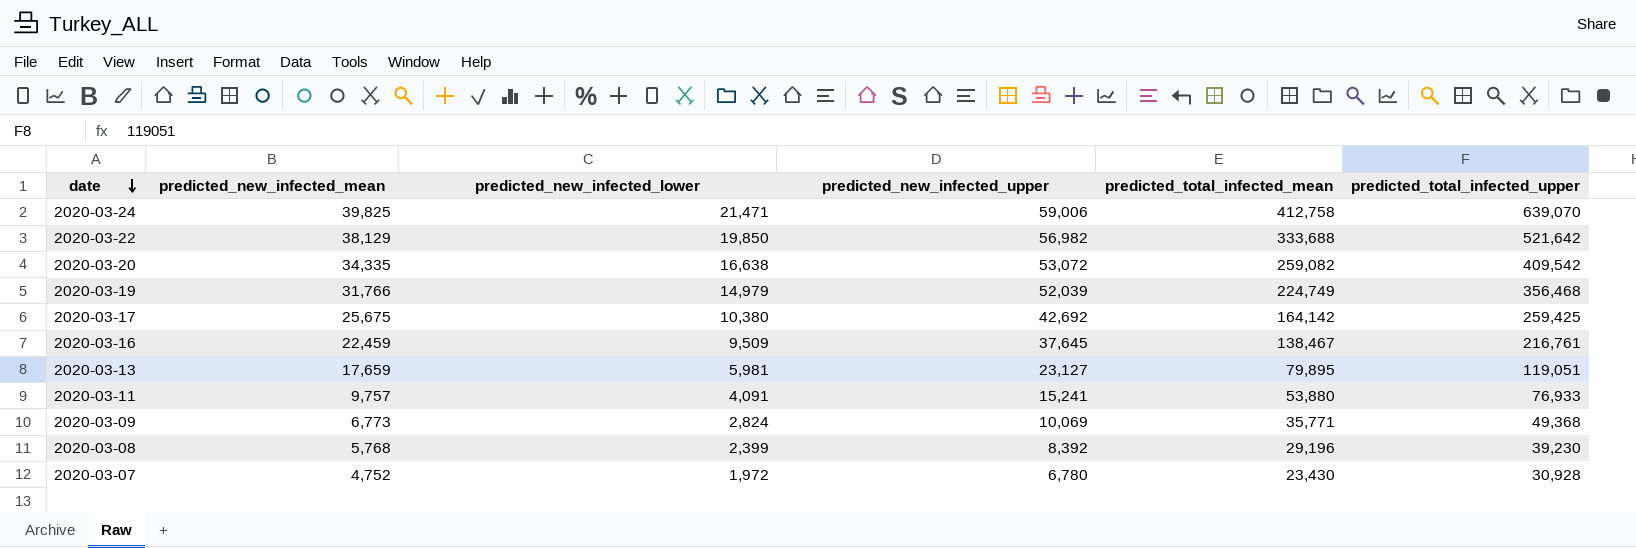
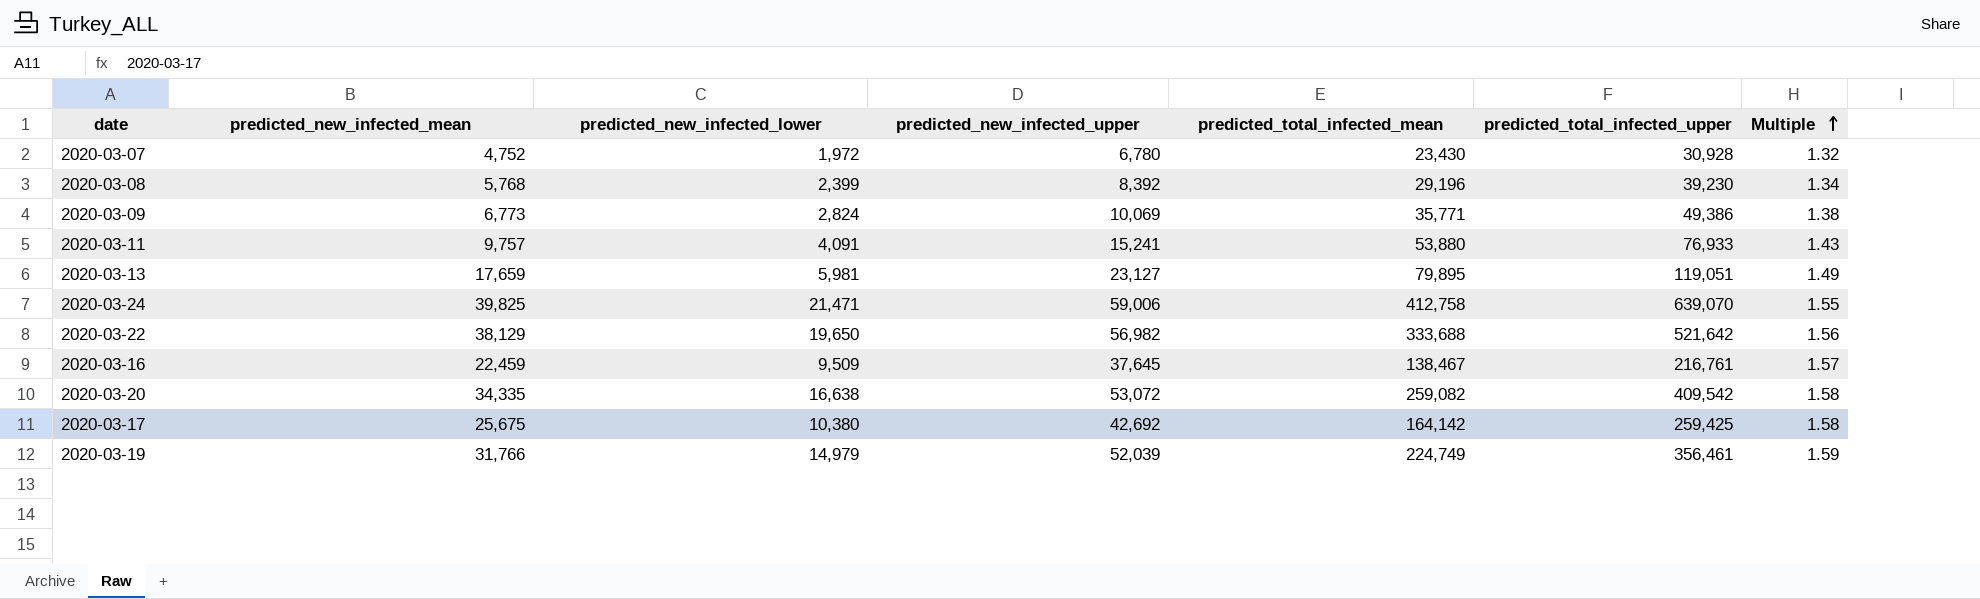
row order: date descending -> Multiple ascending
column Multiple | formula: none -> [predicted_total_infected_upper] / [predicted_total_infected_mean]
2020-03-09 | predicted_total_infected_upper: 49,368 -> 49,386
2020-03-22 | predicted_new_infected_lower: 19,850 -> 19,650
2020-03-19 | predicted_total_infected_upper: 356,468 -> 356,461

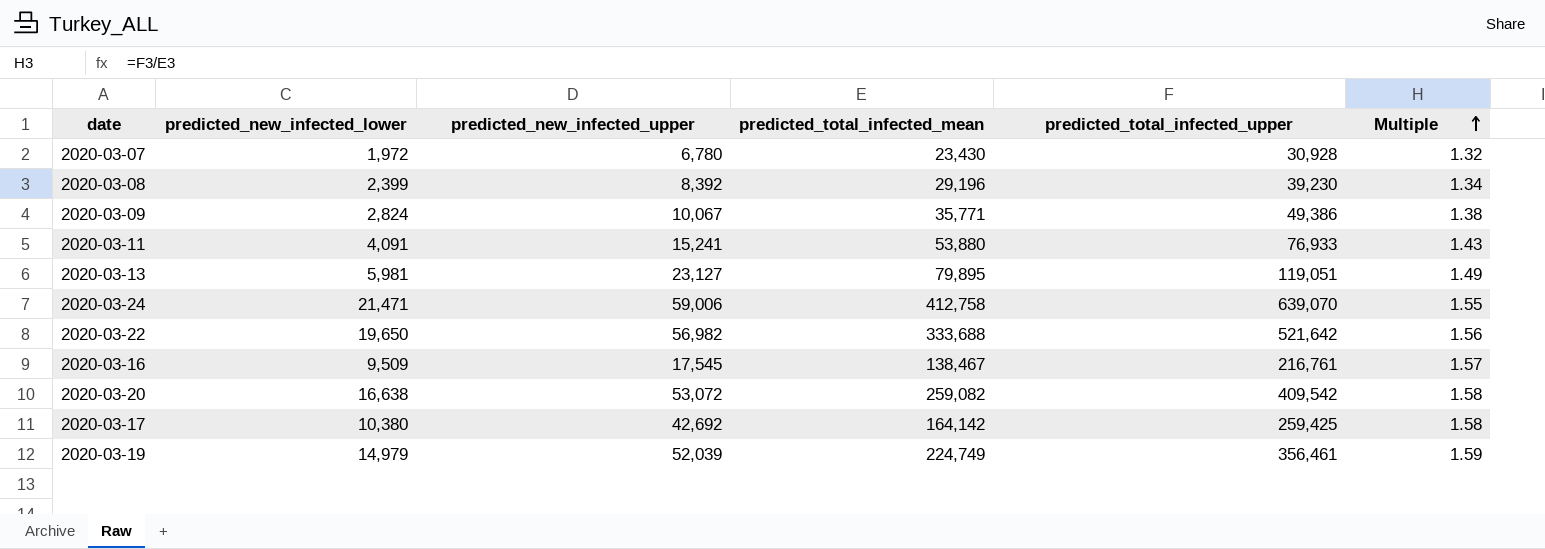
column predicted_new_infected_mean | position: 2 -> none
2020-03-09 | predicted_new_infected_upper: 10,069 -> 10,067
2020-03-16 | predicted_new_infected_upper: 37,645 -> 17,545

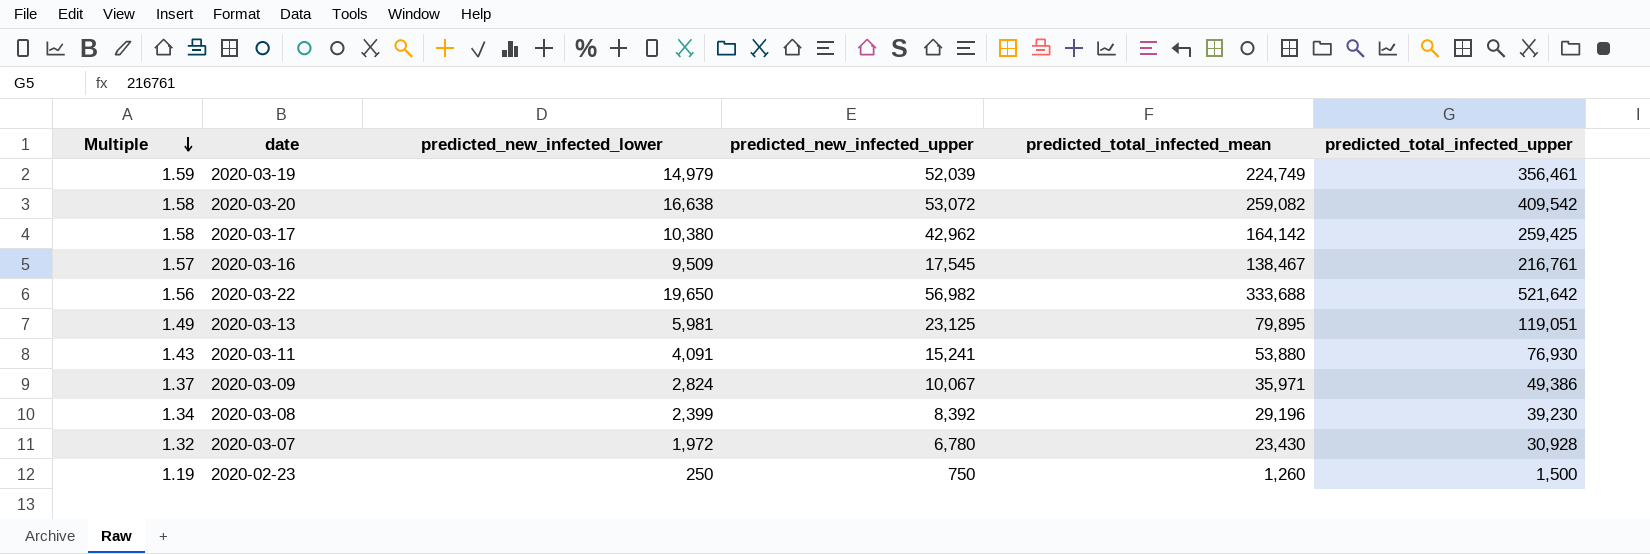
row order: Multiple ascending -> Multiple descending
column Multiple | position: 6 -> 1
row 2020-03-24: 21,471 | 59,006 | 412,758 | 639,070 | 1.55 -> none
2020-03-17 | predicted_new_infected_upper: 42,692 -> 42,962
2020-03-13 | predicted_new_infected_upper: 23,127 -> 23,125
2020-03-11 | predicted_total_infected_upper: 76,933 -> 76,930
2020-03-09 | Multiple: 1.38 -> 1.37
2020-03-09 | predicted_total_infected_mean: 35,771 -> 35,971
row 2020-02-23: none -> 1.19 | 250 | 750 | 1,260 | 1,500

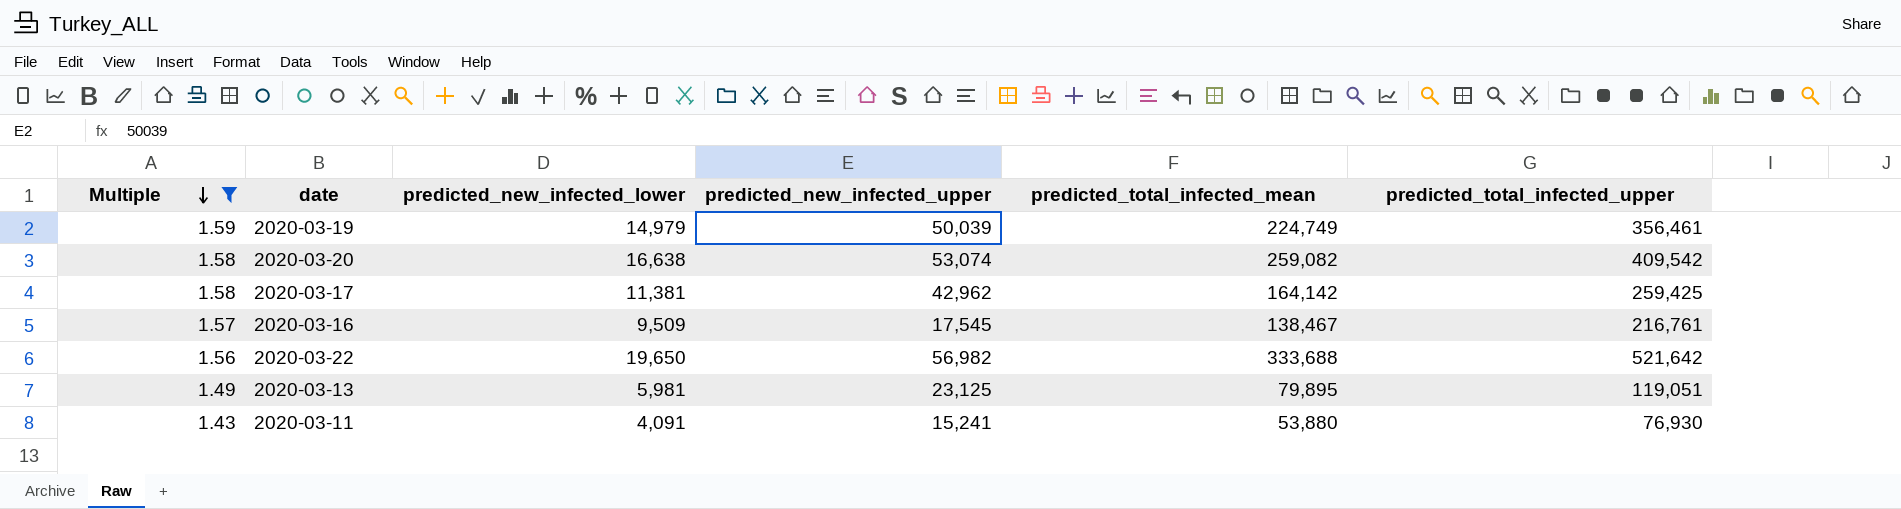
filter: none -> Multiple >= 1.43
2020-03-19 | predicted_new_infected_upper: 52,039 -> 50,039
2020-03-20 | predicted_new_infected_upper: 53,072 -> 53,074
2020-03-17 | predicted_new_infected_lower: 10,380 -> 11,381

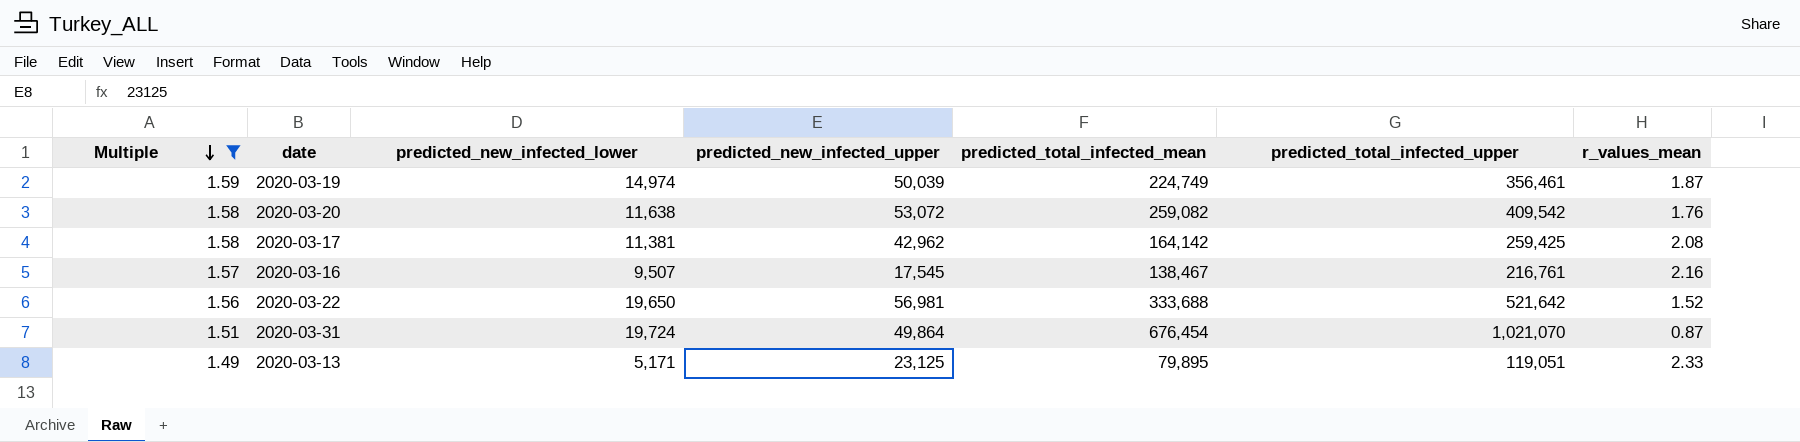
column r_values_mean | position: none -> 7
row 2020-03-11: 1.43 | 4,091 | 15,241 | 53,880 | 76,930 -> none
2020-03-19 | predicted_new_infected_lower: 14,979 -> 14,974
2020-03-20 | predicted_new_infected_lower: 16,638 -> 11,638
2020-03-20 | predicted_new_infected_upper: 53,074 -> 53,072
2020-03-16 | predicted_new_infected_lower: 9,509 -> 9,507
2020-03-22 | predicted_new_infected_upper: 56,982 -> 56,981
row 2020-03-31: none -> 1.51 | 19,724 | 49,864 | 676,454 | 1,021,070 | 0.87
2020-03-13 | predicted_new_infected_lower: 5,981 -> 5,171

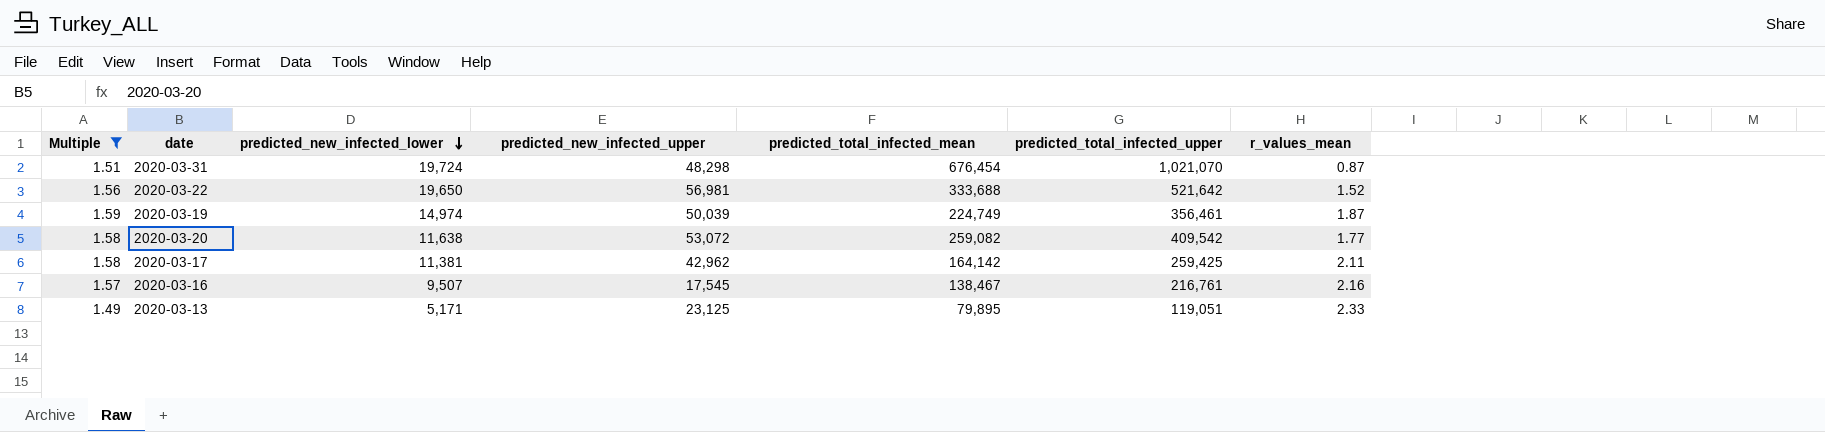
row order: Multiple descending -> predicted_new_infected_lower descending
2020-03-31 | predicted_new_infected_upper: 49,864 -> 48,298
2020-03-20 | r_values_mean: 1.76 -> 1.77
2020-03-17 | r_values_mean: 2.08 -> 2.11

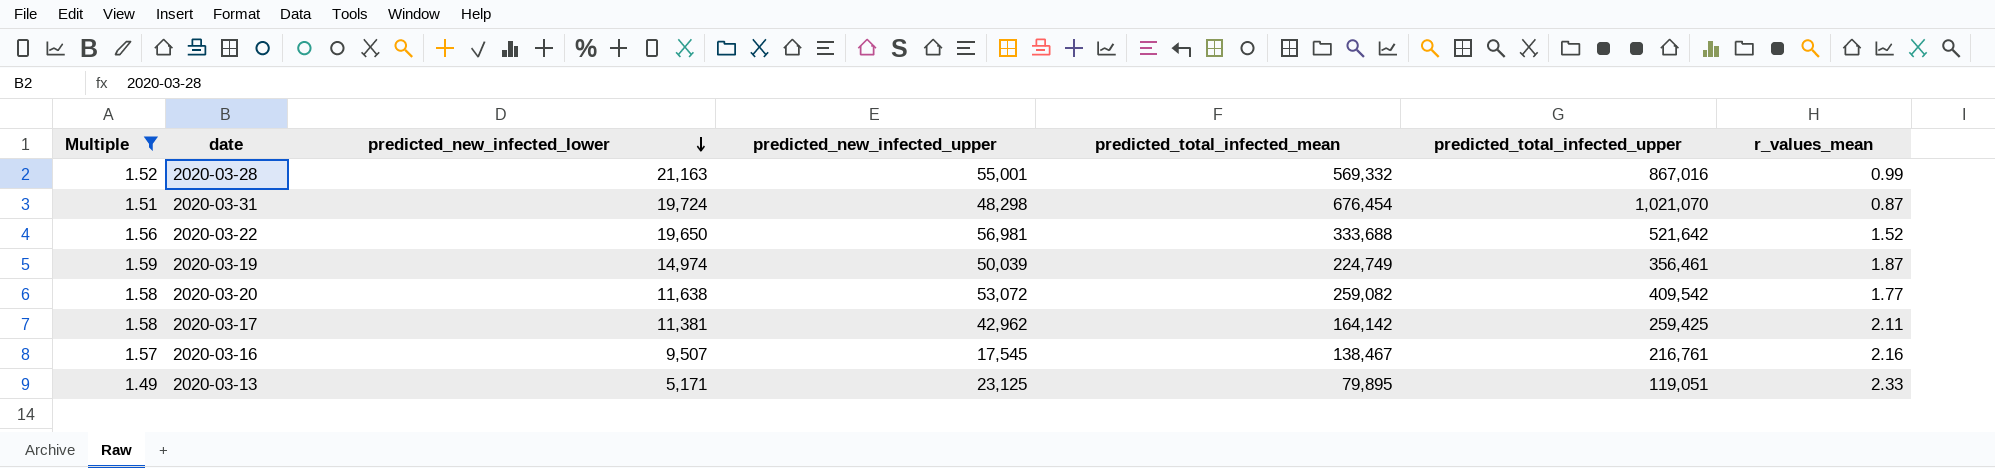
row 2020-03-28: none -> 1.52 | 21,163 | 55,001 | 569,332 | 867,016 | 0.99

